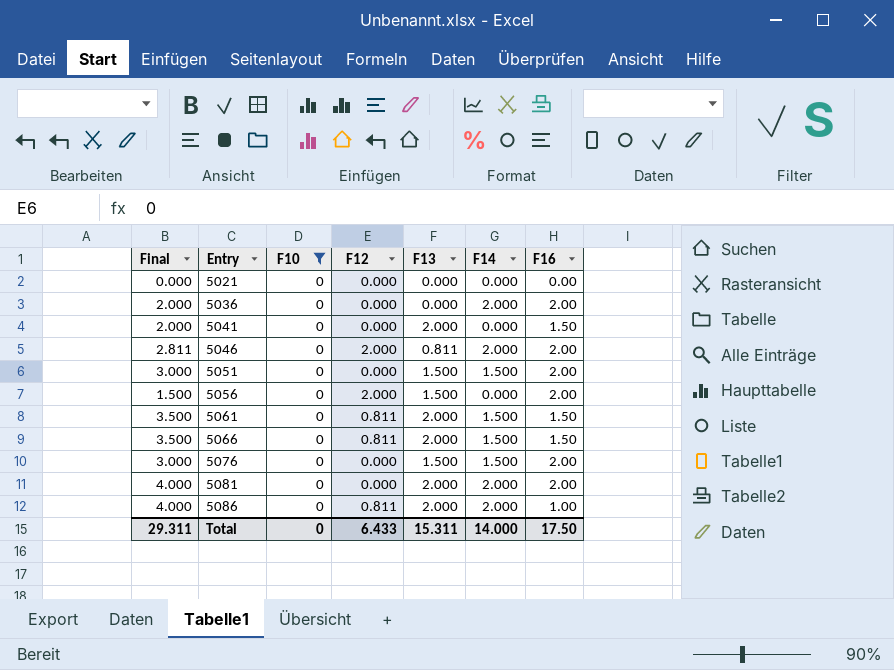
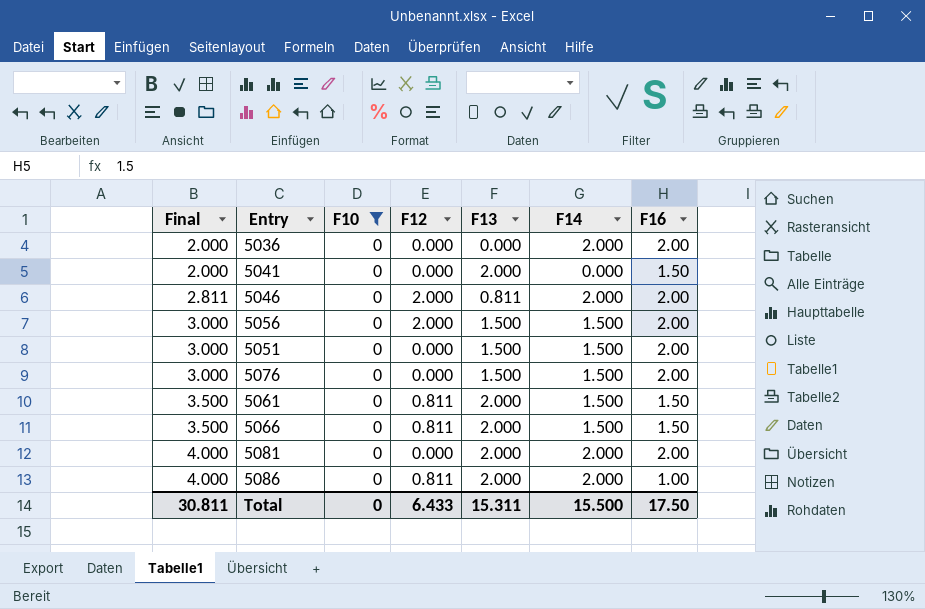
row order: Entry ascending -> Final ascending
row 5021: 0.000 | 0 | 0.000 | 0.000 | 0.000 | 0.00 -> none
5056 | Final: 1.500 -> 3.000
5056 | F14: 0.000 -> 1.500
Total | Final: 29.311 -> 30.811
Total | F14: 14.000 -> 15.500

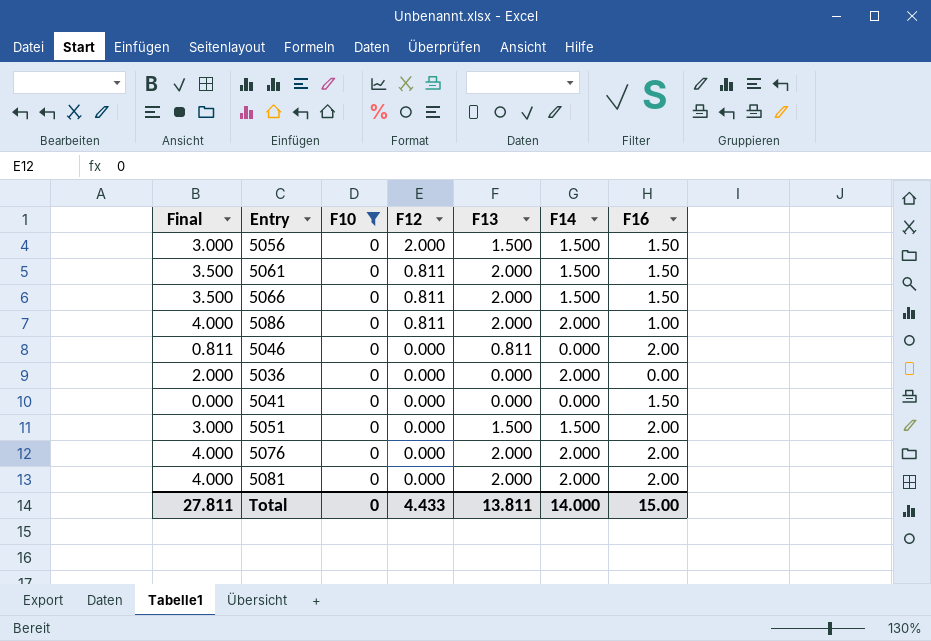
row order: Final ascending -> F12 descending
5056 | F16: 2.00 -> 1.50
5046 | Final: 2.811 -> 0.811
5046 | F12: 2.000 -> 0.000
5046 | F14: 2.000 -> 0.000
5036 | F16: 2.00 -> 0.00
5041 | Final: 2.000 -> 0.000
5041 | F13: 2.000 -> 0.000
5076 | Final: 3.000 -> 4.000
5076 | F13: 1.500 -> 2.000
5076 | F14: 1.500 -> 2.000
Total | Final: 30.811 -> 27.811
Total | F12: 6.433 -> 4.433
Total | F13: 15.311 -> 13.811
Total | F14: 15.500 -> 14.000
Total | F16: 17.50 -> 15.00

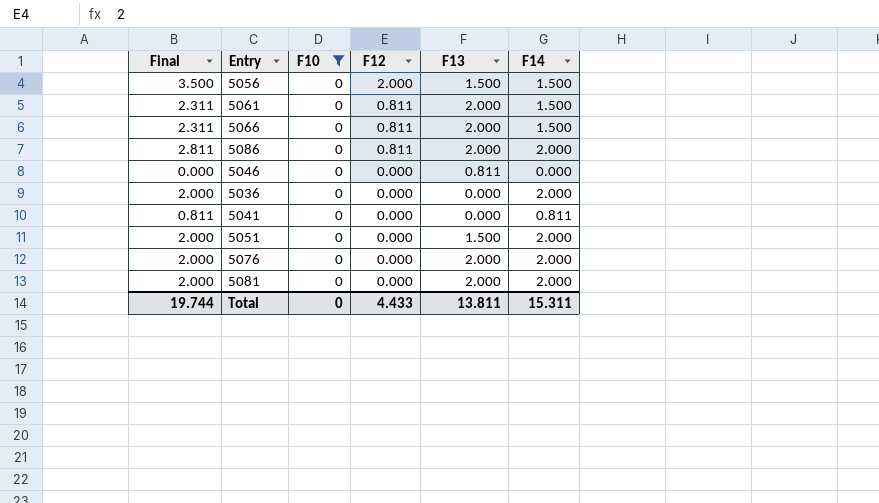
column F16 | position: 7 -> none
column Final | formula: [F13] + [F14] -> [F12] + [F14]
5041 | F14: 0.000 -> 0.811
5051 | F14: 1.500 -> 2.000
Total | Final: 27.811 -> 19.744
Total | F14: 14.000 -> 15.311

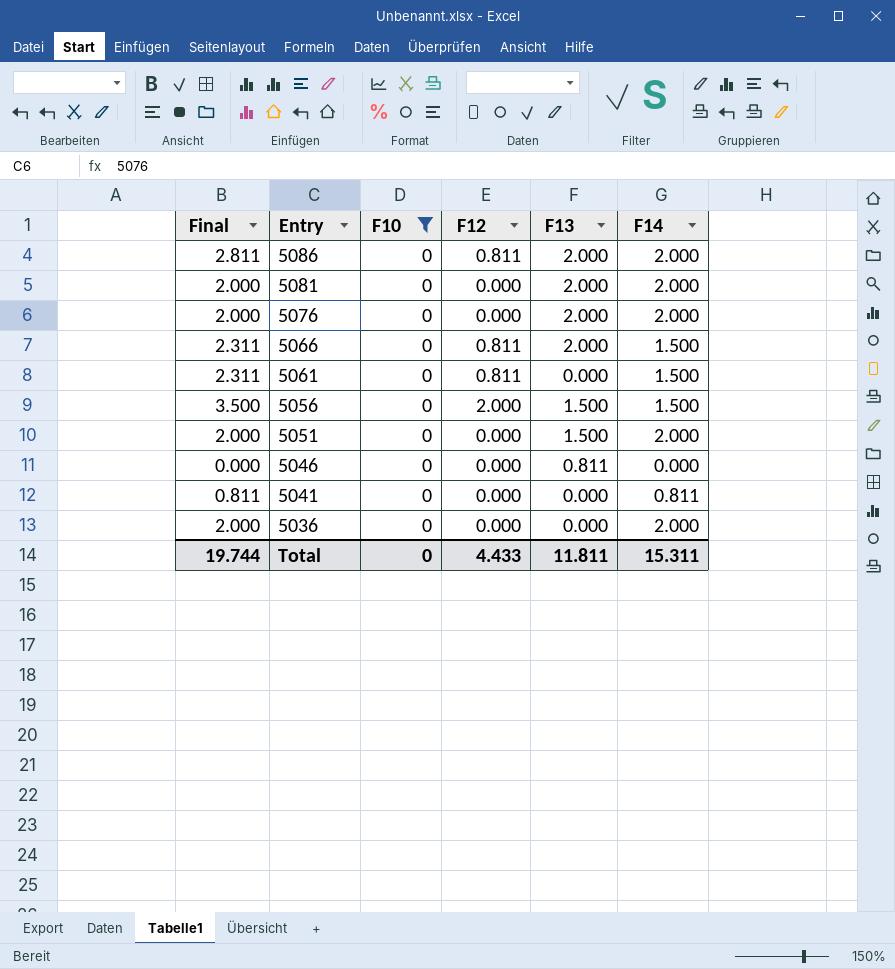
row order: F12 descending -> Entry descending
5061 | F13: 2.000 -> 0.000
Total | F13: 13.811 -> 11.811

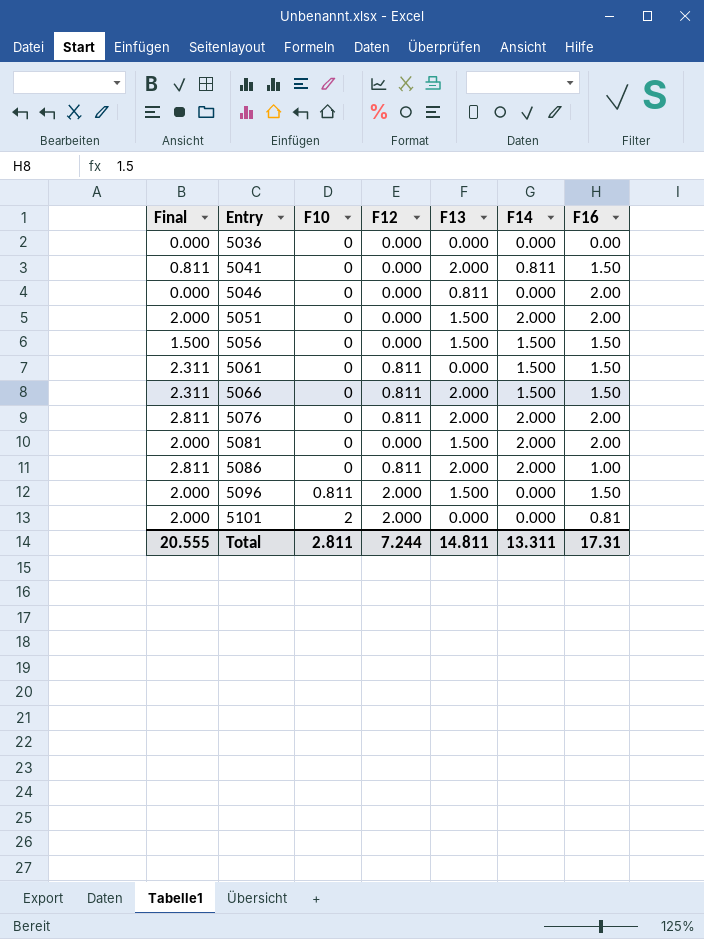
filter: F10 = 0 -> none
row order: Entry descending -> Entry ascending
column F16 | position: none -> 7
5036 | Final: 2.000 -> 0.000
5036 | F14: 2.000 -> 0.000
5041 | F13: 0.000 -> 2.000
5056 | Final: 3.500 -> 1.500
5056 | F12: 2.000 -> 0.000
5076 | Final: 2.000 -> 2.811
5076 | F12: 0.000 -> 0.811
5081 | F13: 2.000 -> 1.500
Total | Final: 19.744 -> 20.555
Total | F10: 0 -> 2.811
Total | F12: 4.433 -> 7.244
Total | F13: 11.811 -> 14.811
Total | F14: 15.311 -> 13.311

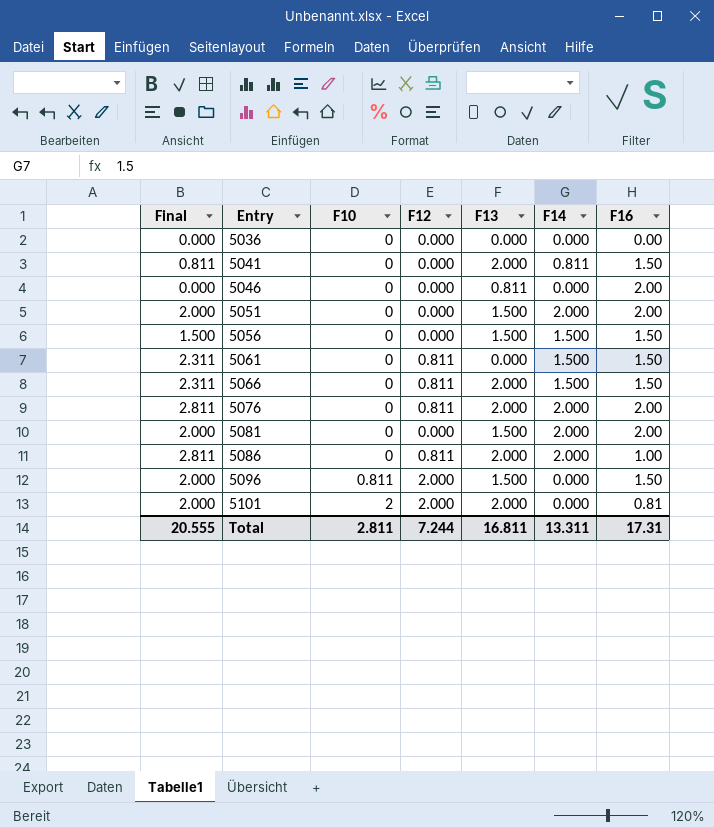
5101 | F13: 0.000 -> 2.000
Total | F13: 14.811 -> 16.811

